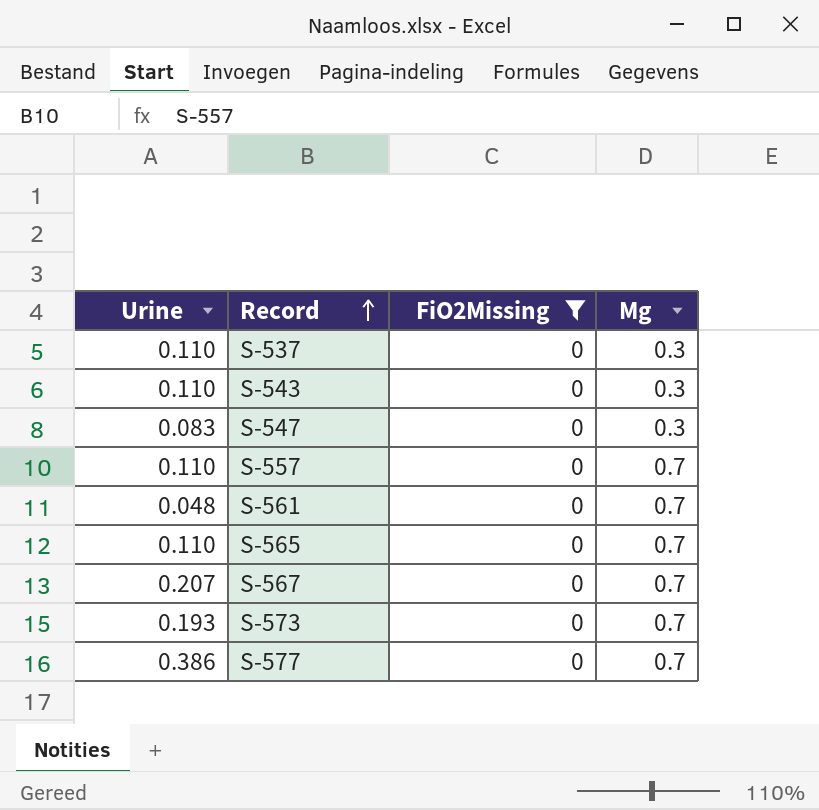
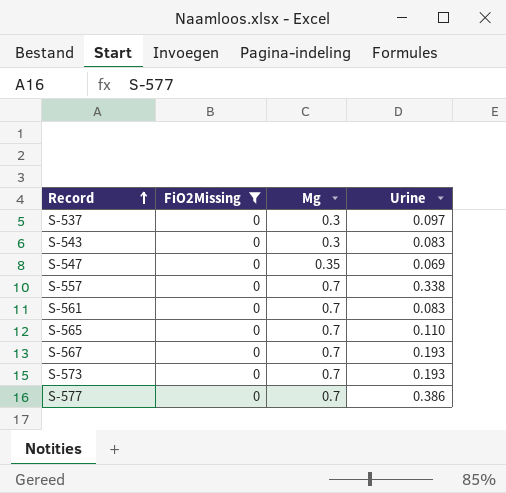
column Urine | position: 1 -> 4
S-537 | Urine: 0.110 -> 0.097
S-543 | Urine: 0.110 -> 0.083
S-547 | Mg: 0.3 -> 0.35
S-547 | Urine: 0.083 -> 0.069
S-557 | Urine: 0.110 -> 0.338
S-561 | Urine: 0.048 -> 0.083
S-567 | Urine: 0.207 -> 0.193

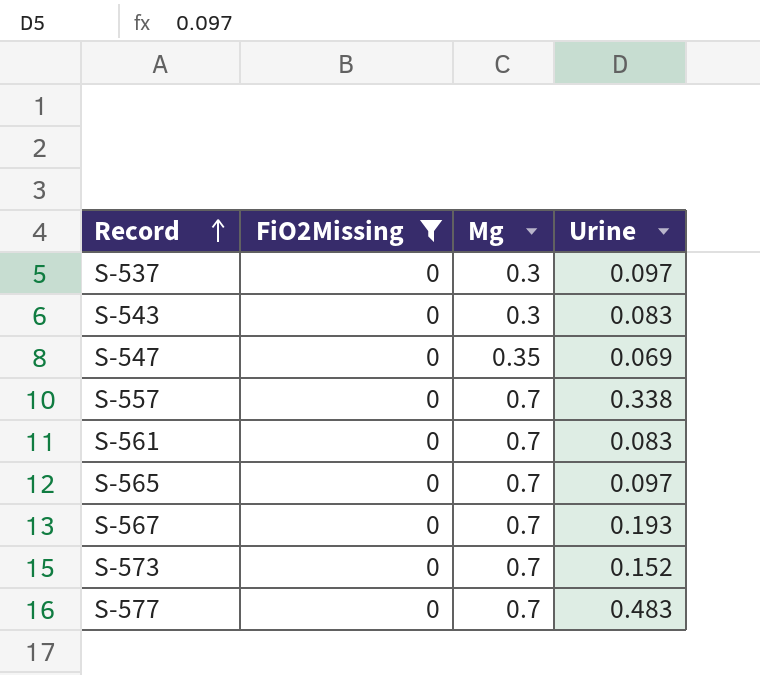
S-565 | Urine: 0.110 -> 0.097
S-573 | Urine: 0.193 -> 0.152
S-577 | Urine: 0.386 -> 0.483

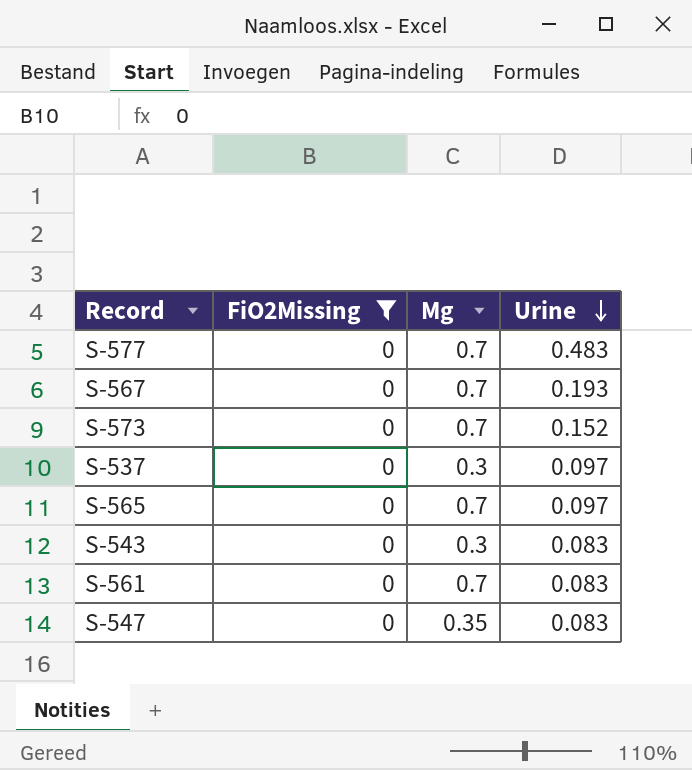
row order: Record ascending -> Urine descending
row S-557: 0 | 0.7 | 0.338 -> none
S-547 | Urine: 0.069 -> 0.083

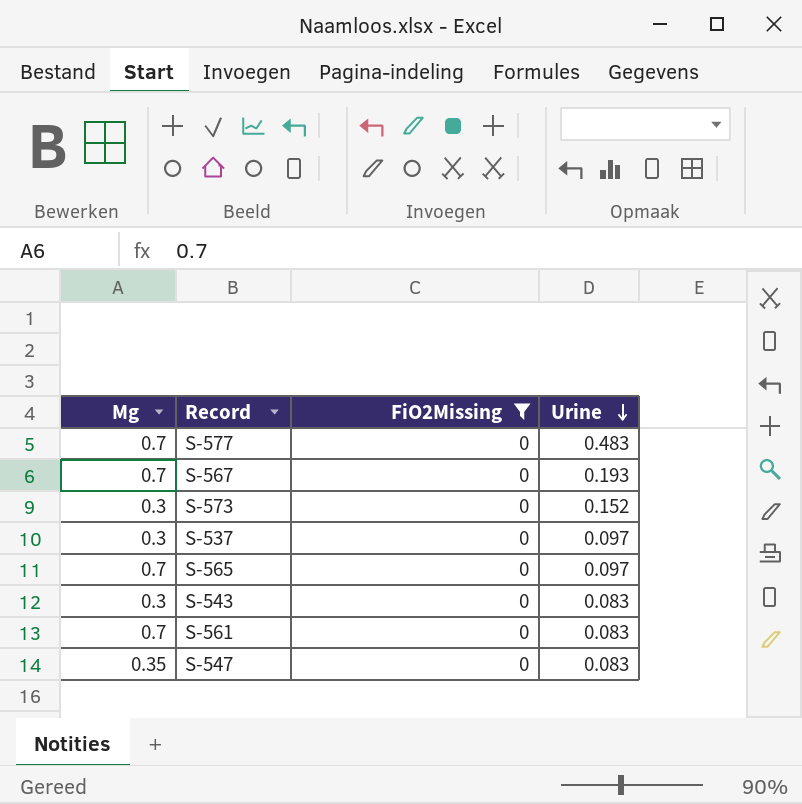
column Mg | position: 3 -> 1
S-573 | Mg: 0.7 -> 0.3

